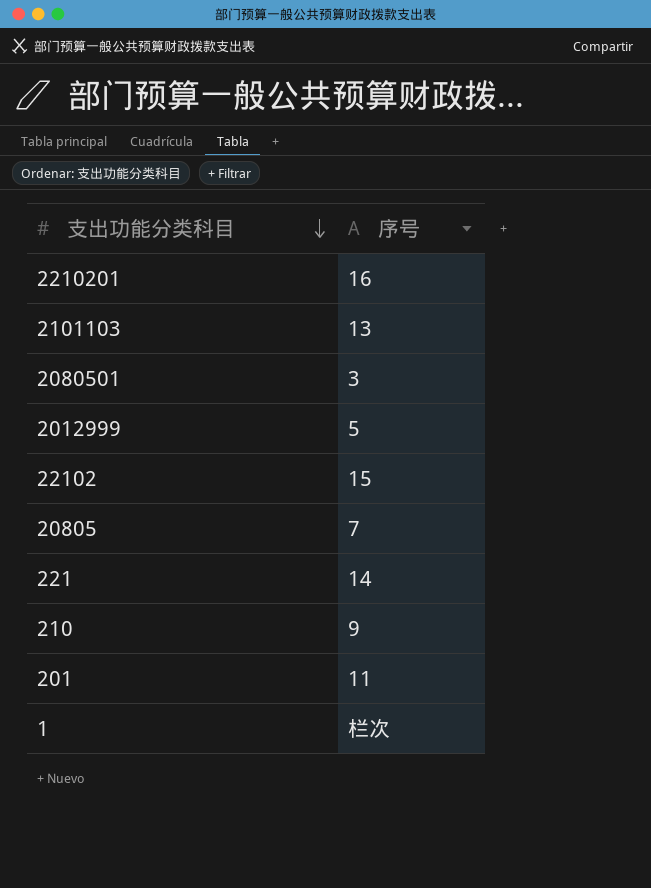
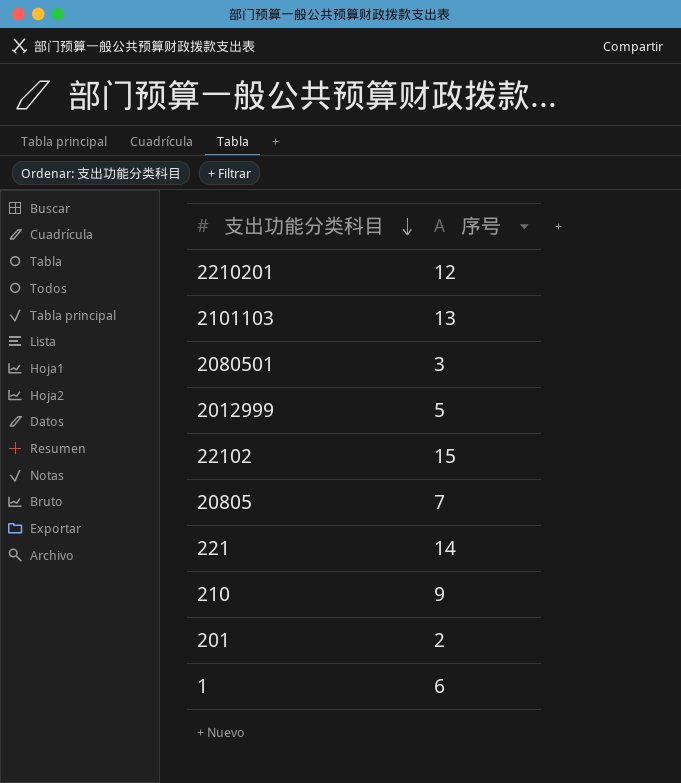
2210201 | 序号: 16 -> 12
201 | 序号: 11 -> 2
1 | 序号: 栏次 -> 6

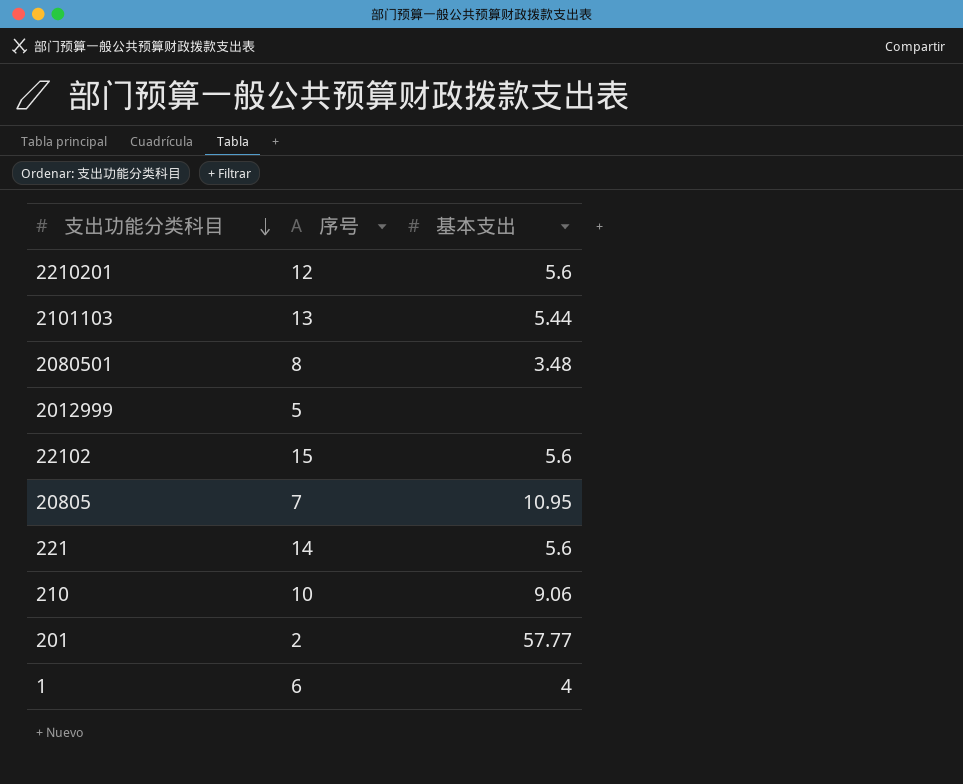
column 基本支出 | position: none -> 3
2080501 | 序号: 3 -> 8
210 | 序号: 9 -> 10

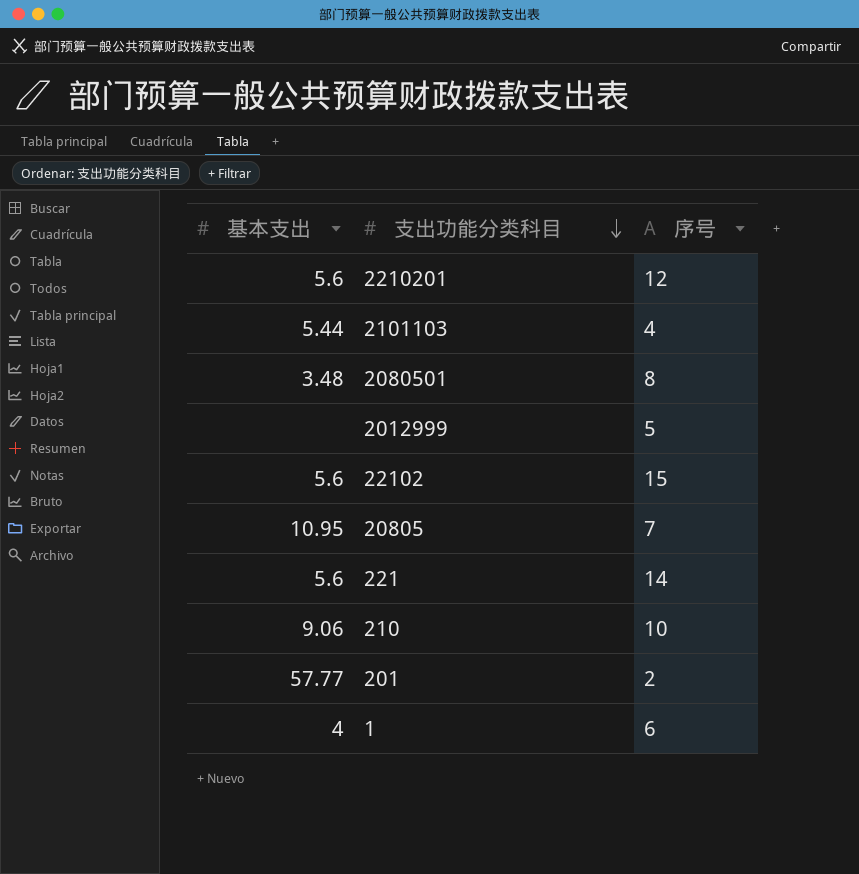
column 基本支出 | position: 3 -> 1
2101103 | 序号: 13 -> 4

